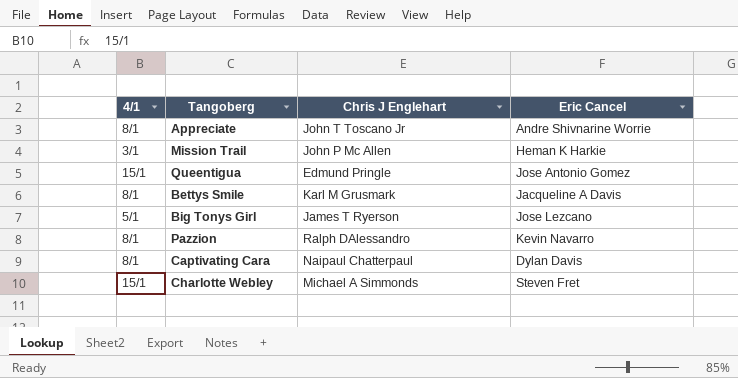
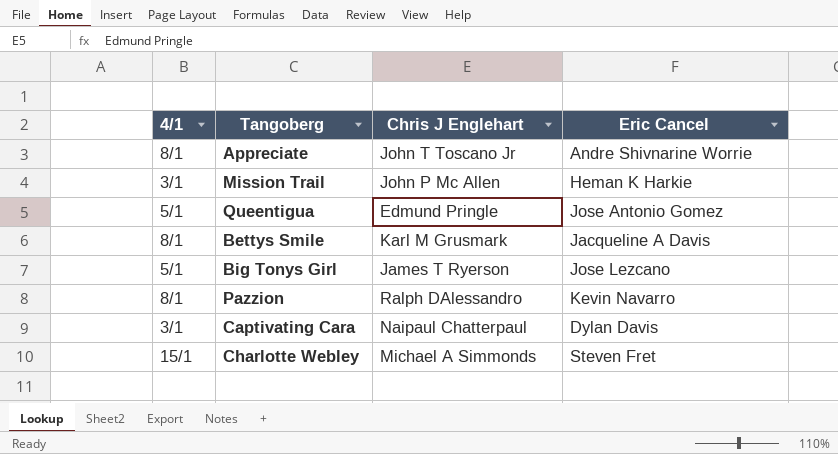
Queentigua | 4/1: 15/1 -> 5/1
Captivating Cara | 4/1: 8/1 -> 3/1

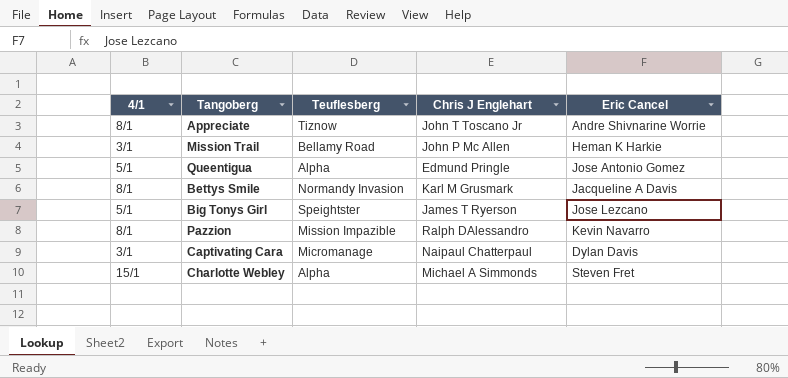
column Teuflesberg | position: none -> 3

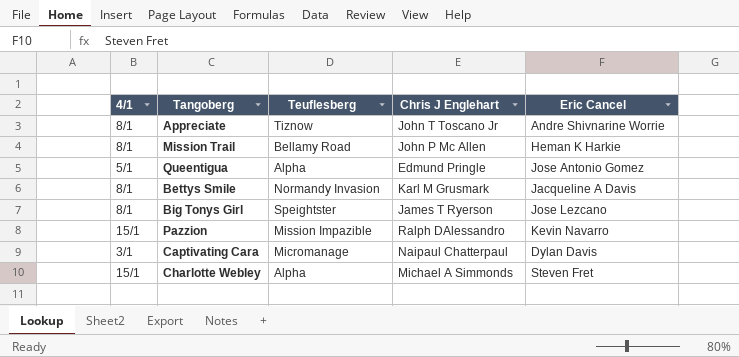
Mission Trail | 4/1: 3/1 -> 8/1
Big Tonys Girl | 4/1: 5/1 -> 8/1
Pazzion | 4/1: 8/1 -> 15/1

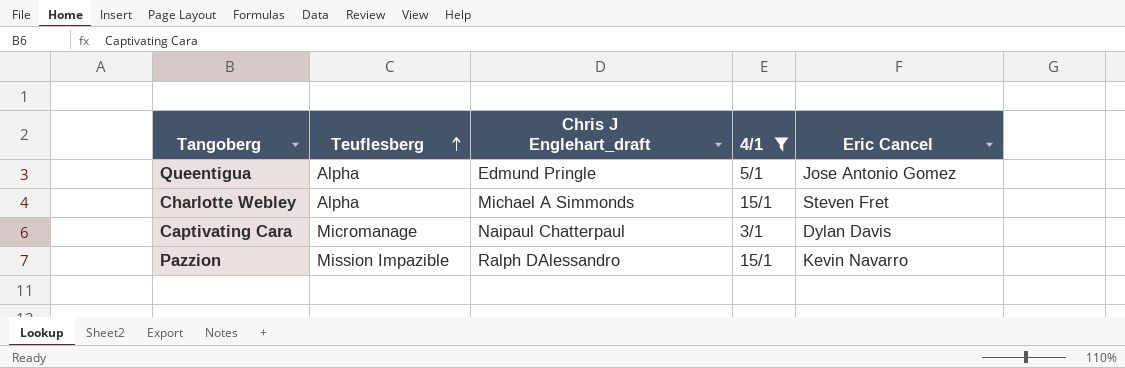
filter: none -> 4/1 != 8/1
row order: none -> Teuflesberg ascending
column name: Chris J Englehart -> Chris J Englehart_draft
column 4/1 | position: 1 -> 4

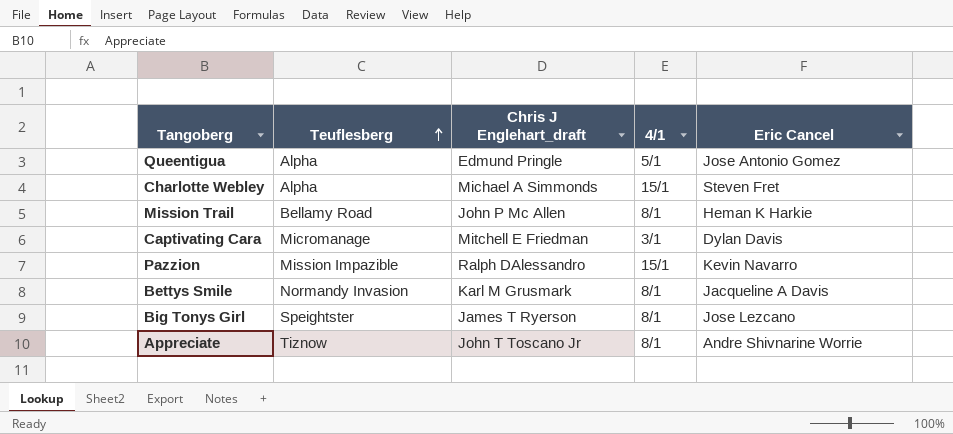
filter: 4/1 != 8/1 -> none
Captivating Cara | Chris J Englehart_draft: Naipaul Chatterpaul -> Mitchell E Friedman

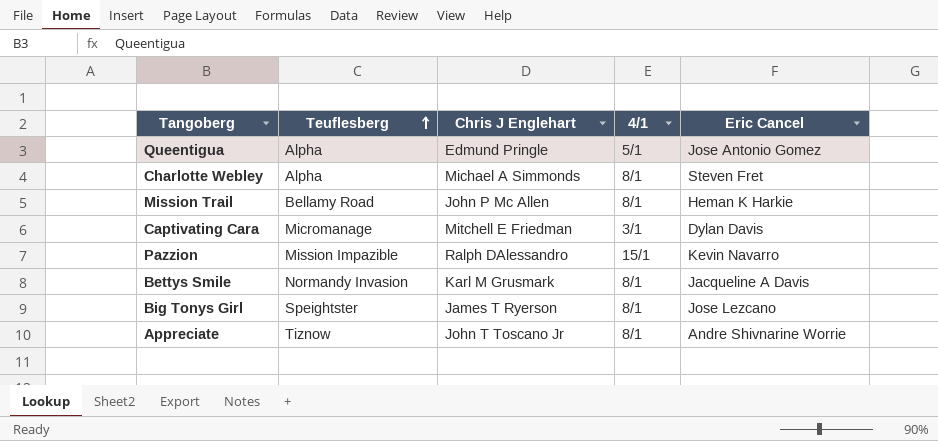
column name: Chris J Englehart_draft -> Chris J Englehart
Charlotte Webley | 4/1: 15/1 -> 8/1

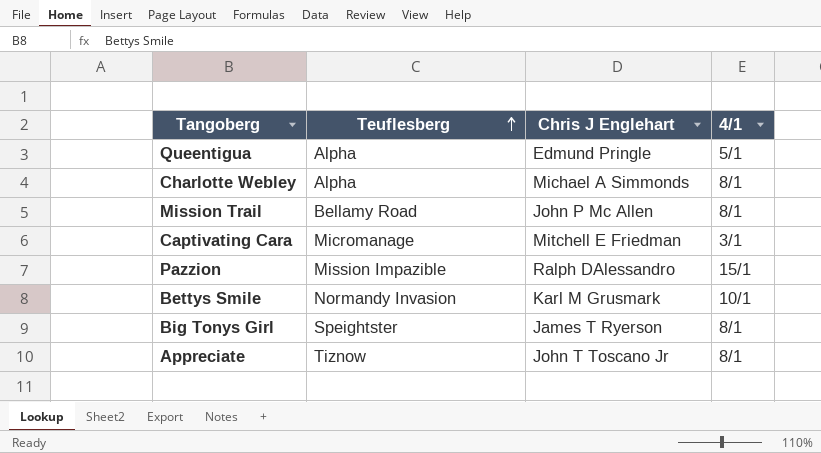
column Eric Cancel | position: 5 -> none
Bettys Smile | 4/1: 8/1 -> 10/1

